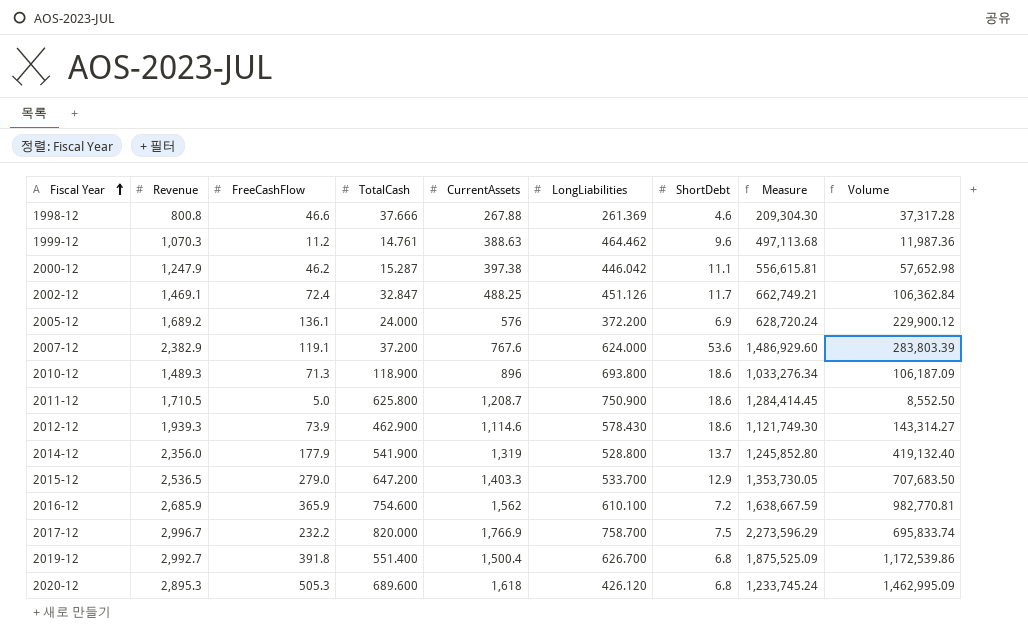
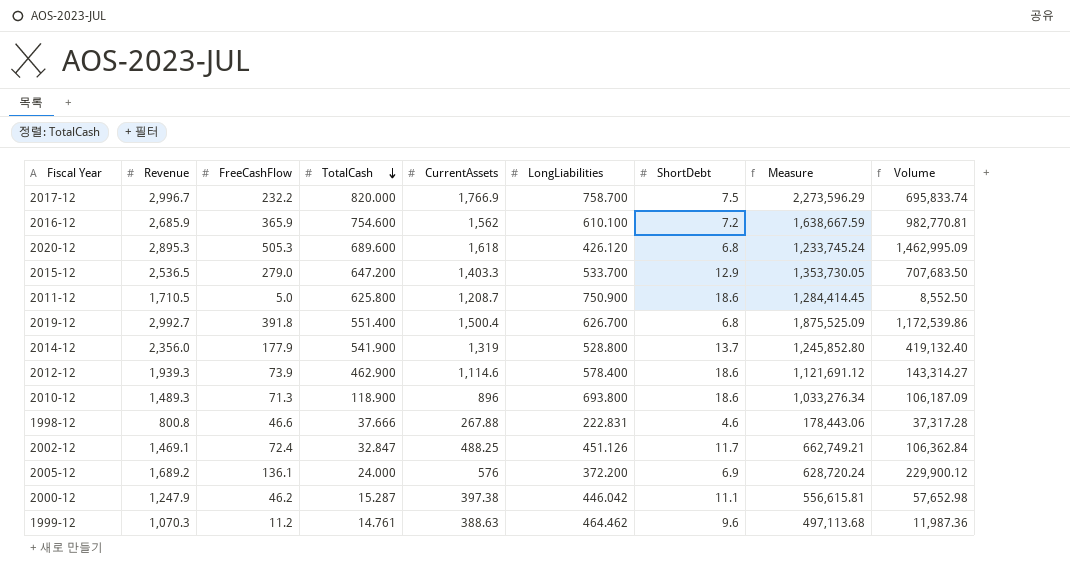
row order: Fiscal Year ascending -> TotalCash descending
row 2007-12: 2,382.9 | 119.1 | 37.200 | 767.6 | 624.000 | 53.6 | 1,486,929.60 | 283,803.39 -> none
2012-12 | LongLiabilities: 578.430 -> 578.400
2012-12 | Measure: 1,121,749.30 -> 1,121,691.12
1998-12 | LongLiabilities: 261.369 -> 222.831
1998-12 | Measure: 209,304.30 -> 178,443.06

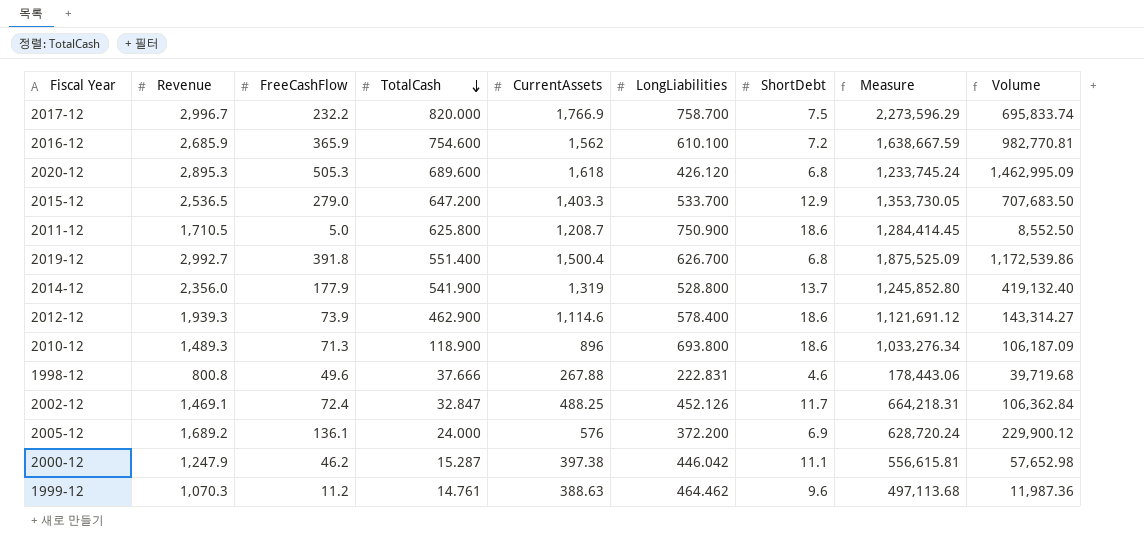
1998-12 | FreeCashFlow: 46.6 -> 49.6
1998-12 | Volume: 37,317.28 -> 39,719.68
2002-12 | LongLiabilities: 451.126 -> 452.126
2002-12 | Measure: 662,749.21 -> 664,218.31

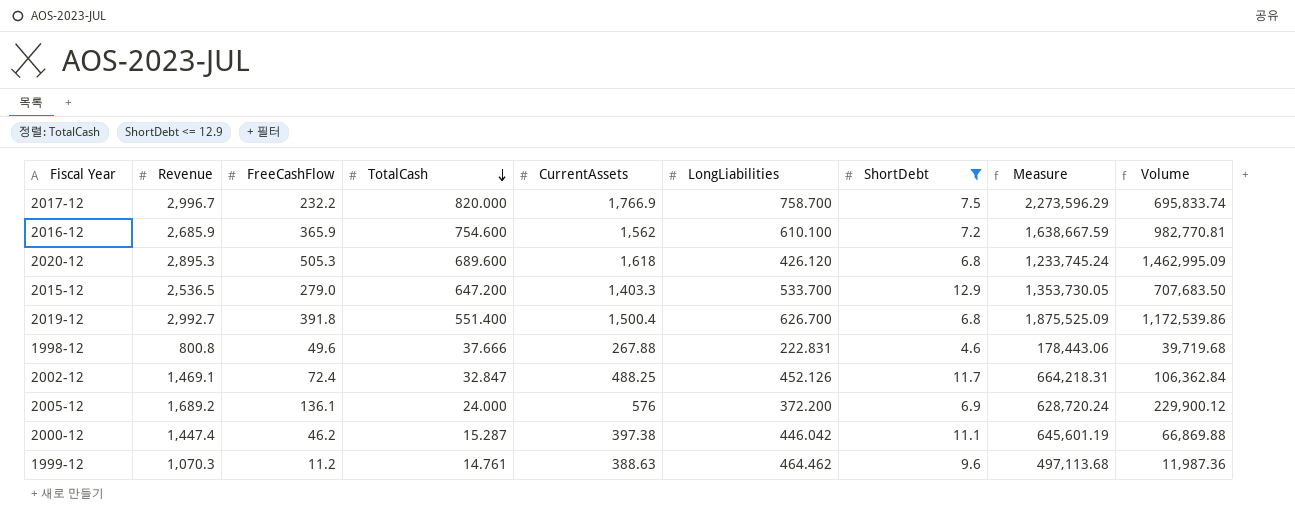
filter: none -> ShortDebt <= 12.9
2000-12 | Revenue: 1,247.9 -> 1,447.4
2000-12 | Measure: 556,615.81 -> 645,601.19
2000-12 | Volume: 57,652.98 -> 66,869.88

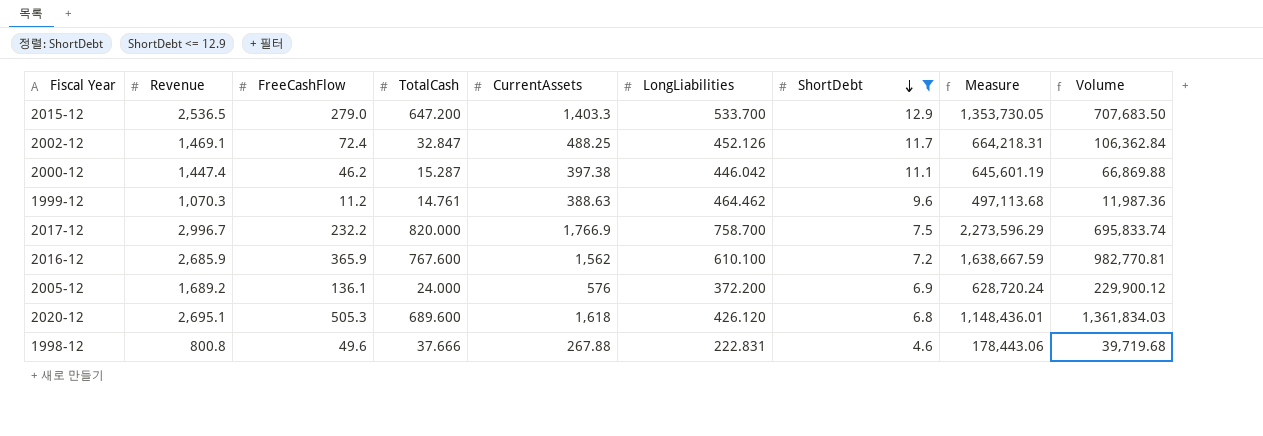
row order: TotalCash descending -> ShortDebt descending
row 2019-12: 2,992.7 | 391.8 | 551.400 | 1,500.4 | 626.700 | 6.8 | 1,875,525.09 | 1,172,539.86 -> none
2016-12 | TotalCash: 754.600 -> 767.600
2020-12 | Revenue: 2,895.3 -> 2,695.1
2020-12 | Measure: 1,233,745.24 -> 1,148,436.01
2020-12 | Volume: 1,462,995.09 -> 1,361,834.03

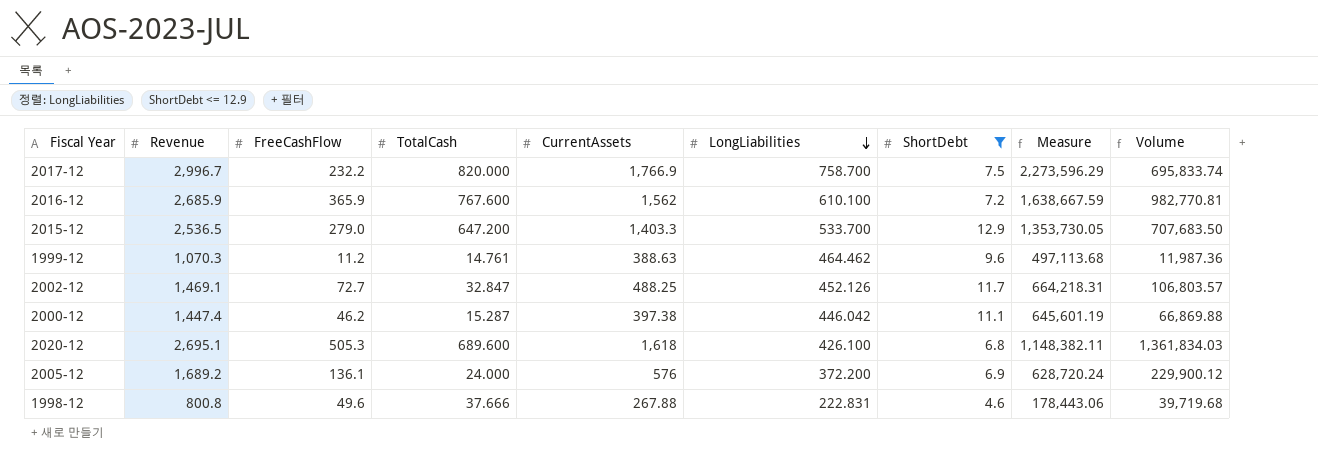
row order: ShortDebt descending -> LongLiabilities descending
2002-12 | FreeCashFlow: 72.4 -> 72.7
2002-12 | Volume: 106,362.84 -> 106,803.57
2020-12 | LongLiabilities: 426.120 -> 426.100
2020-12 | Measure: 1,148,436.01 -> 1,148,382.11

